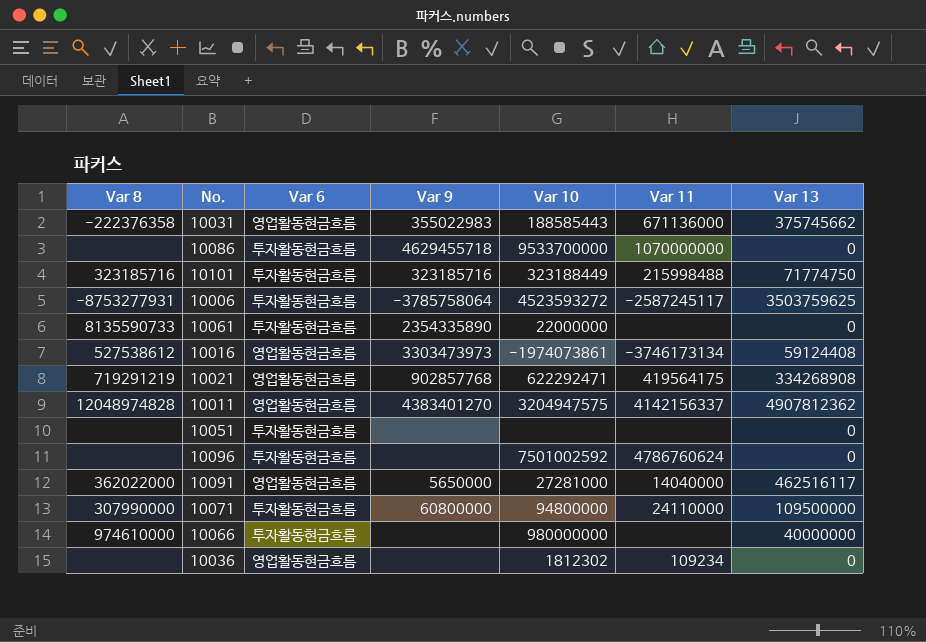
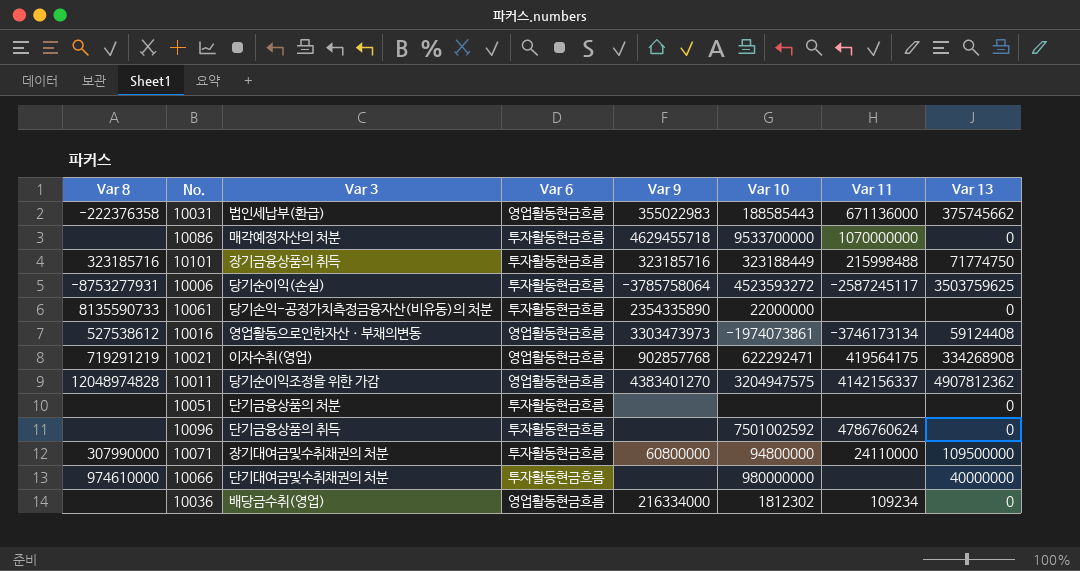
column Var 3 | position: none -> 3
row 10091: 362022000 | 영업활동현금흐름 | 5650000 | 27281000 | 14040000 | 462516117 -> none
10036 | Var 9: none -> 216334000

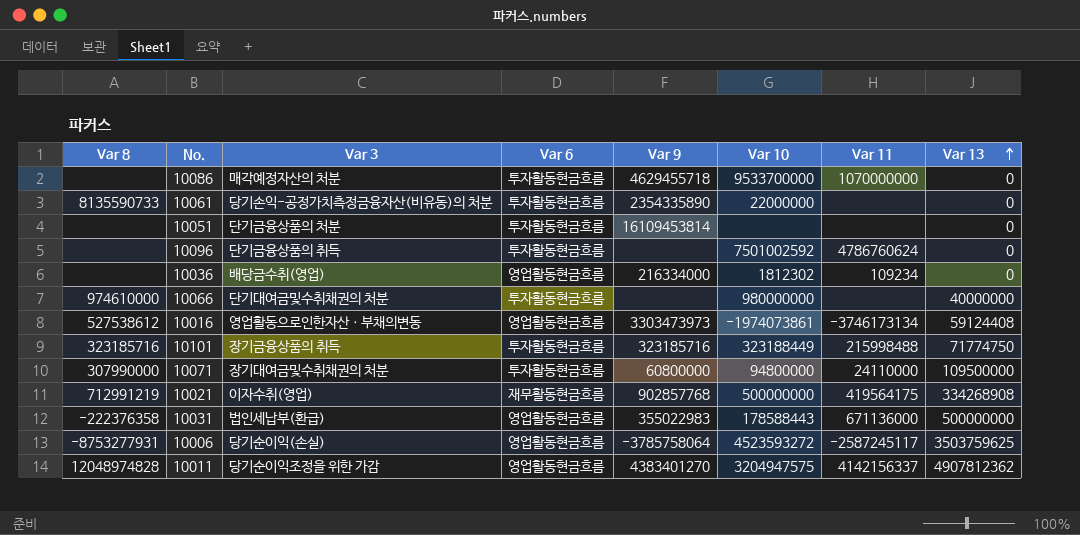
row order: none -> Var 13 ascending
10051 | Var 9: none -> 16109453814
10021 | Var 8: 719291219 -> 712991219
10021 | Var 6: 영업활동현금흐름 -> 재무활동현금흐름
10021 | Var 10: 622292471 -> 500000000
10031 | Var 10: 188585443 -> 178588443
10031 | Var 13: 375745662 -> 500000000
10006 | Var 6: 투자활동현금흐름 -> 영업활동현금흐름

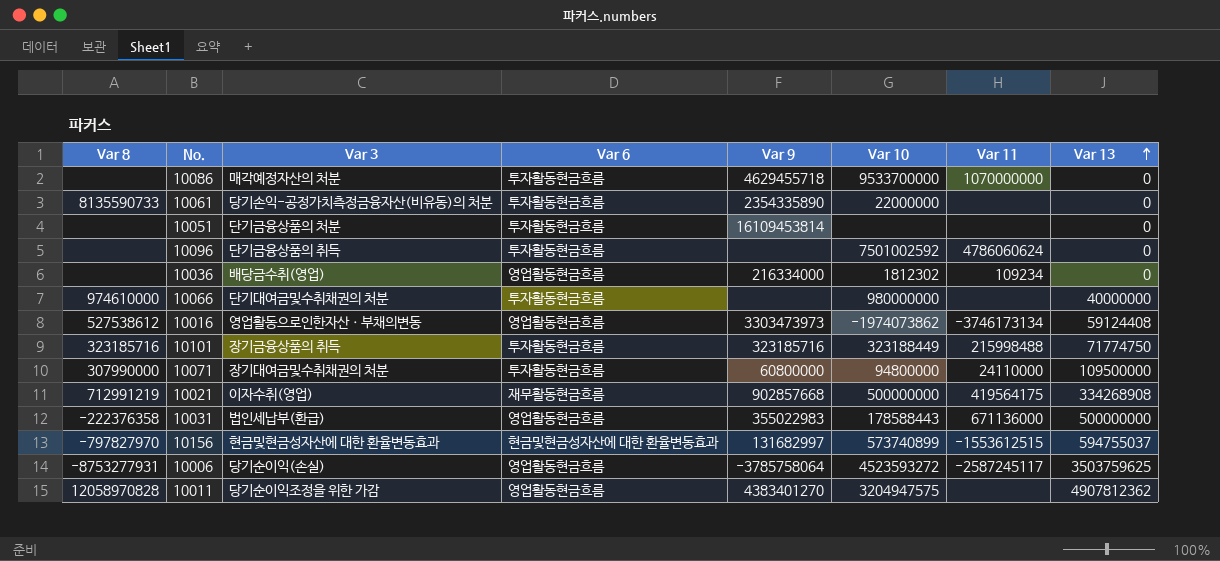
10096 | Var 11: 4786760624 -> 4786060624
10016 | Var 10: -1974073861 -> -1974073862
10021 | Var 9: 902857768 -> 902857668
row 10156: none -> -797827970 | 현금및현금성자산에 대한 환율변동효과 | 현금및현금성자산에 대한 환율변동효과 | 131682997 | 573740899 | -1553612515 | 594755037
10011 | Var 8: 12048974828 -> 12058970828
10011 | Var 11: 4142156337 -> none

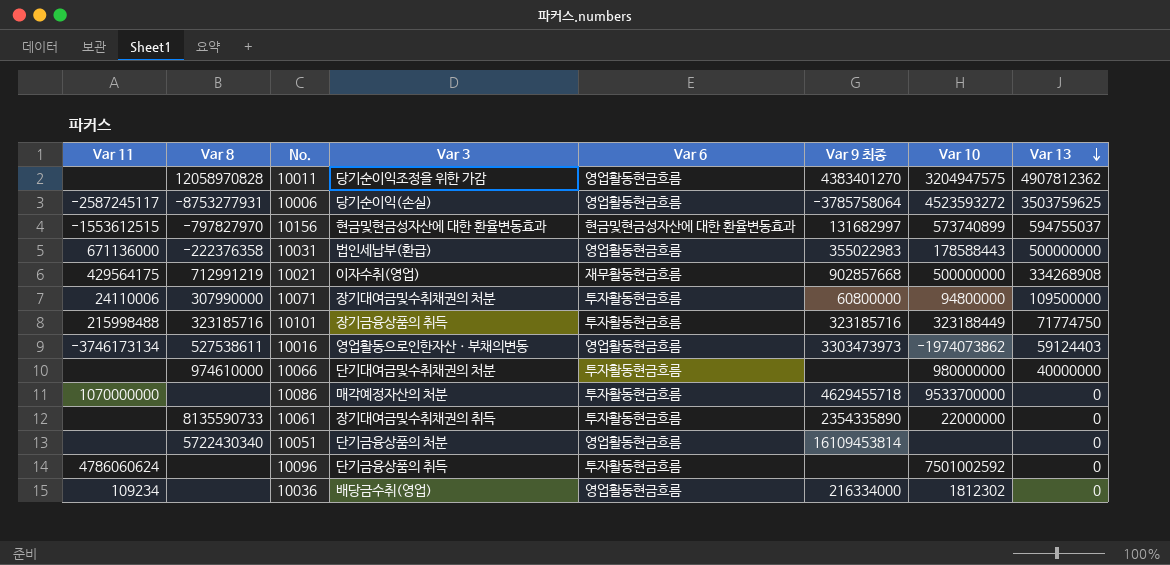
row order: Var 13 ascending -> Var 13 descending
column Var 11 | position: 7 -> 1
column name: Var 9 -> Var 9 최종
10021 | Var 11: 419564175 -> 429564175
10071 | Var 11: 24110000 -> 24110006
10016 | Var 8: 527538612 -> 527538611
10016 | Var 13: 59124408 -> 59124403
10061 | Var 3: 당기손익-공정가치측정금융자산(비유동)의 처분 -> 장기대여금및수취채권의 취득
10051 | Var 8: none -> 5722430340
10051 | Var 6: 투자활동현금흐름 -> 영업활동현금흐름

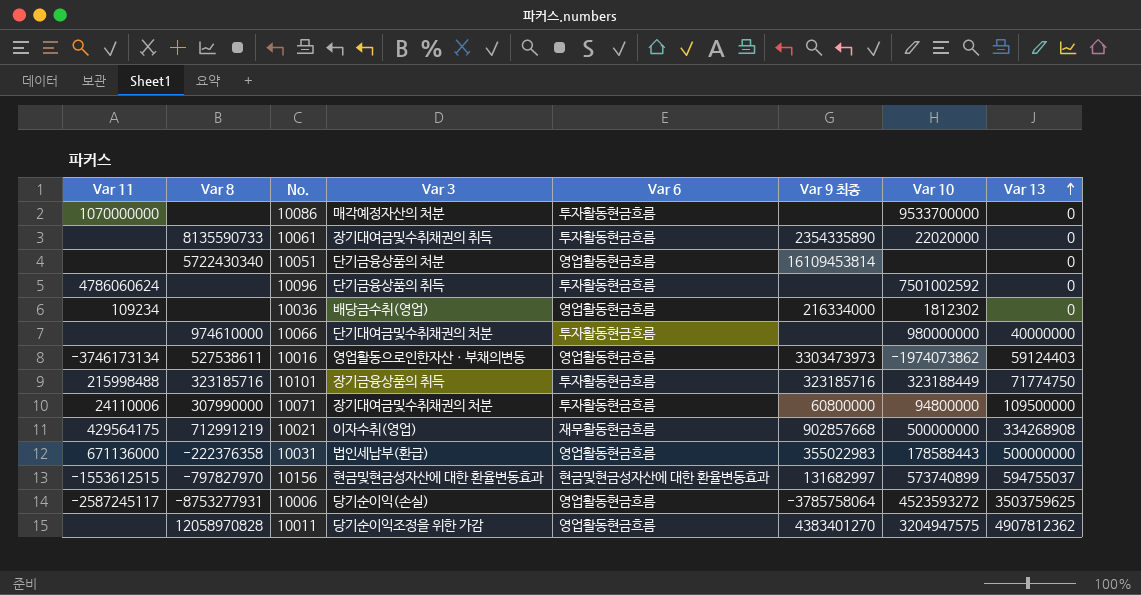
row order: Var 13 descending -> Var 13 ascending
10086 | Var 9 최종: 4629455718 -> none
10061 | Var 10: 22000000 -> 22020000

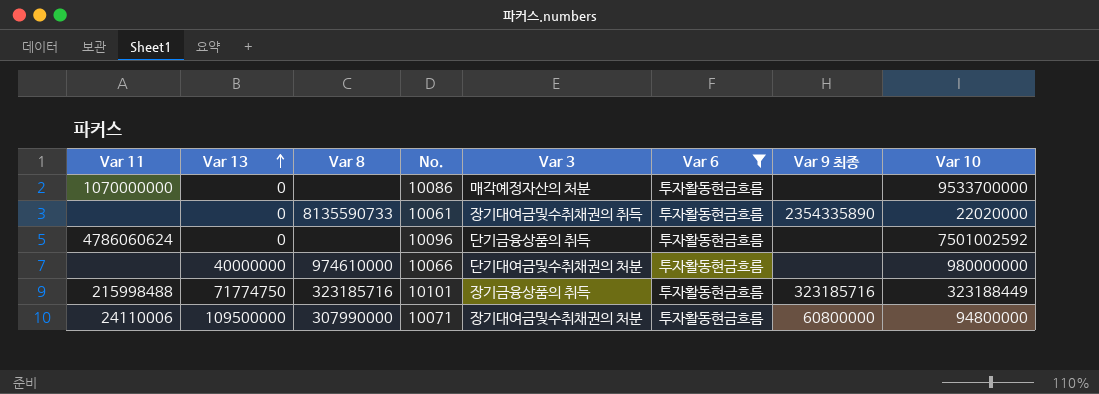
filter: none -> Var 6 = 투자활동현금흐름
column Var 13 | position: 8 -> 2

